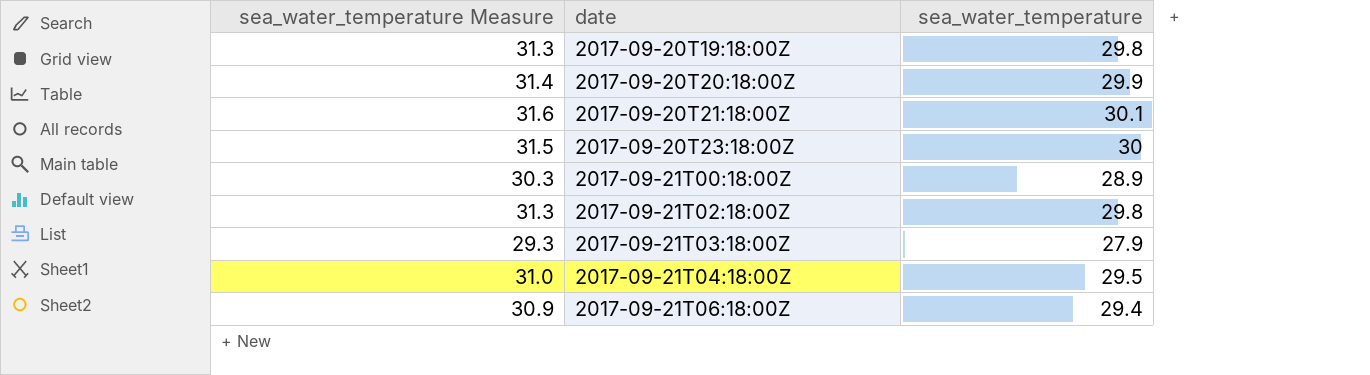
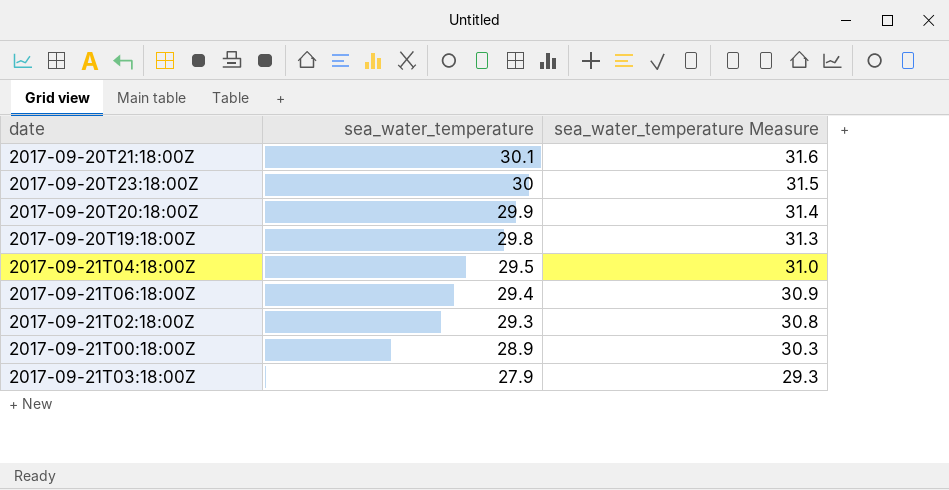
row order: date ascending -> sea_water_temperature descending
column sea_water_temperature Measure | position: 1 -> 3
2017-09-21T02:18:00Z | sea_water_temperature: 29.8 -> 29.3
2017-09-21T02:18:00Z | sea_water_temperature Measure: 31.3 -> 30.8

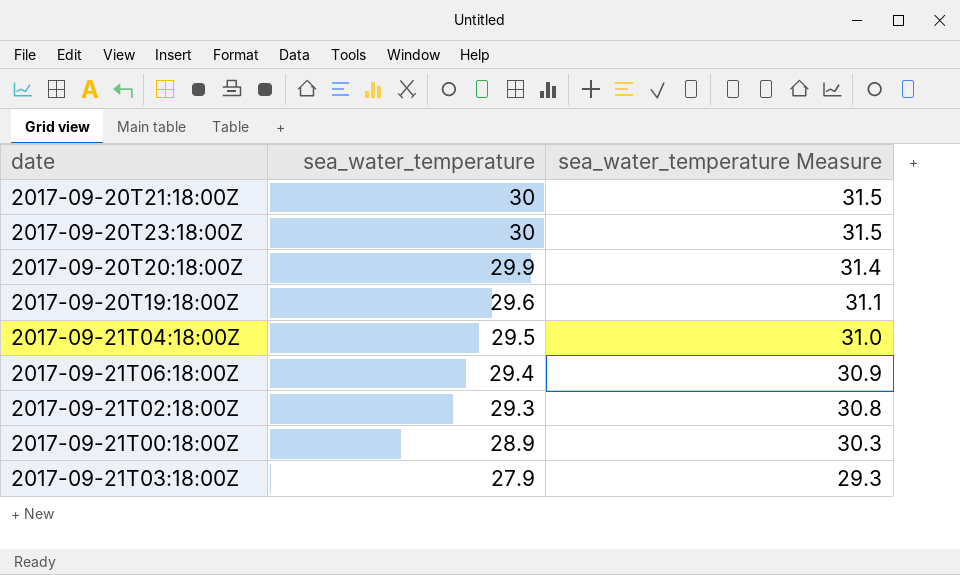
2017-09-20T21:18:00Z | sea_water_temperature: 30.1 -> 30
2017-09-20T21:18:00Z | sea_water_temperature Measure: 31.6 -> 31.5
2017-09-20T19:18:00Z | sea_water_temperature: 29.8 -> 29.6
2017-09-20T19:18:00Z | sea_water_temperature Measure: 31.3 -> 31.1

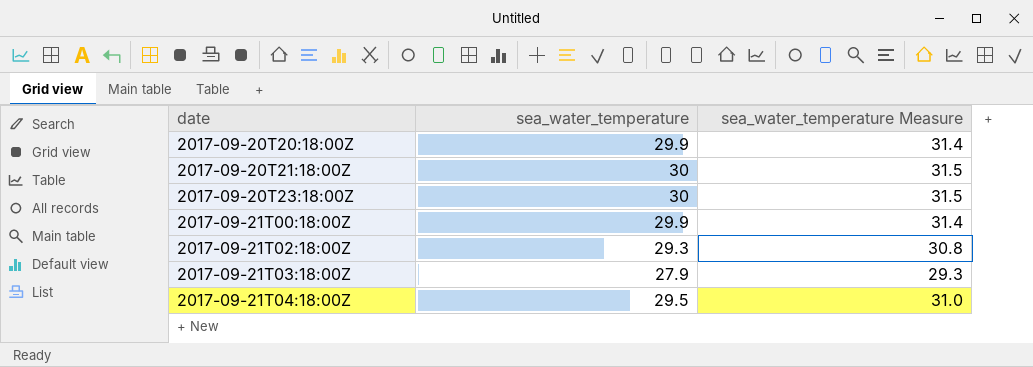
row order: sea_water_temperature descending -> date ascending
row 2017-09-20T19:18:00Z: 29.6 | 31.1 -> none
row 2017-09-21T06:18:00Z: 29.4 | 30.9 -> none
2017-09-21T00:18:00Z | sea_water_temperature: 28.9 -> 29.9
2017-09-21T00:18:00Z | sea_water_temperature Measure: 30.3 -> 31.4

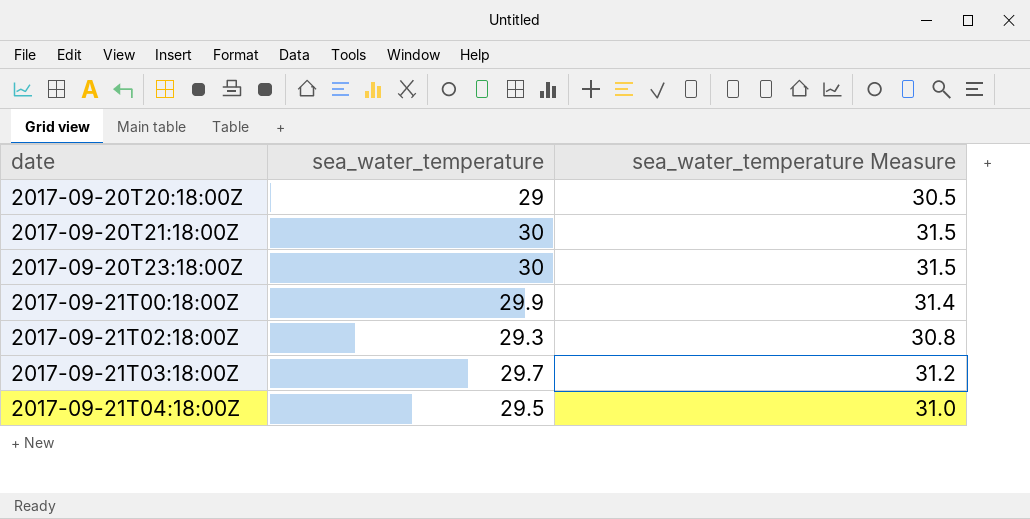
2017-09-20T20:18:00Z | sea_water_temperature: 29.9 -> 29
2017-09-20T20:18:00Z | sea_water_temperature Measure: 31.4 -> 30.5
2017-09-21T03:18:00Z | sea_water_temperature: 27.9 -> 29.7
2017-09-21T03:18:00Z | sea_water_temperature Measure: 29.3 -> 31.2

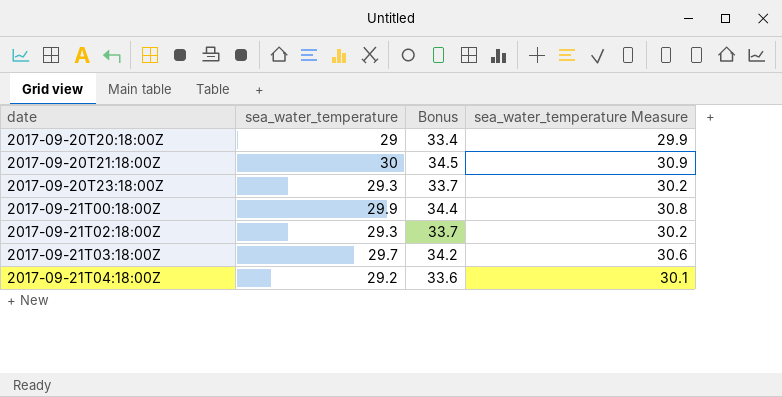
column Bonus | formula: none -> [sea_water_temperature] * 1.15
column sea_water_temperature Measure | formula: [sea_water_temperature] * 1.05 -> [sea_water_temperature] * 1.03
2017-09-20T23:18:00Z | sea_water_temperature: 30 -> 29.3
2017-09-21T04:18:00Z | sea_water_temperature: 29.5 -> 29.2

